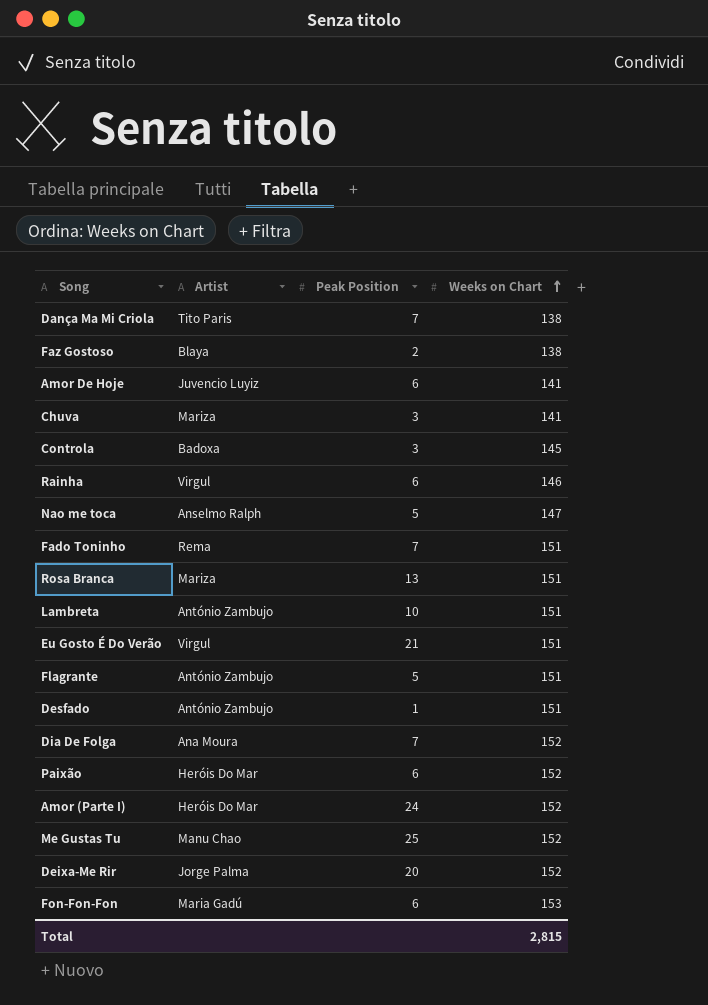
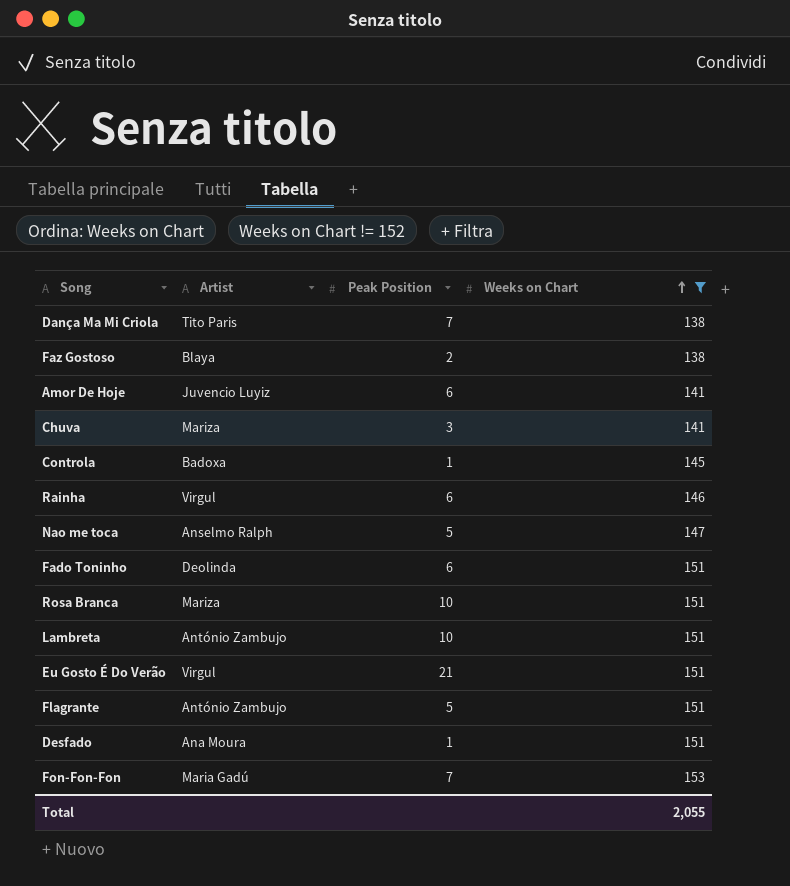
filter: none -> Weeks on Chart != 152
Controla | Peak Position: 3 -> 1
Fado Toninho | Artist: Rema -> Deolinda
Fado Toninho | Peak Position: 7 -> 6
Rosa Branca | Peak Position: 13 -> 10
Desfado | Artist: António Zambujo -> Ana Moura
Fon-Fon-Fon | Peak Position: 6 -> 7
Total | Weeks on Chart: 2,815 -> 2,055

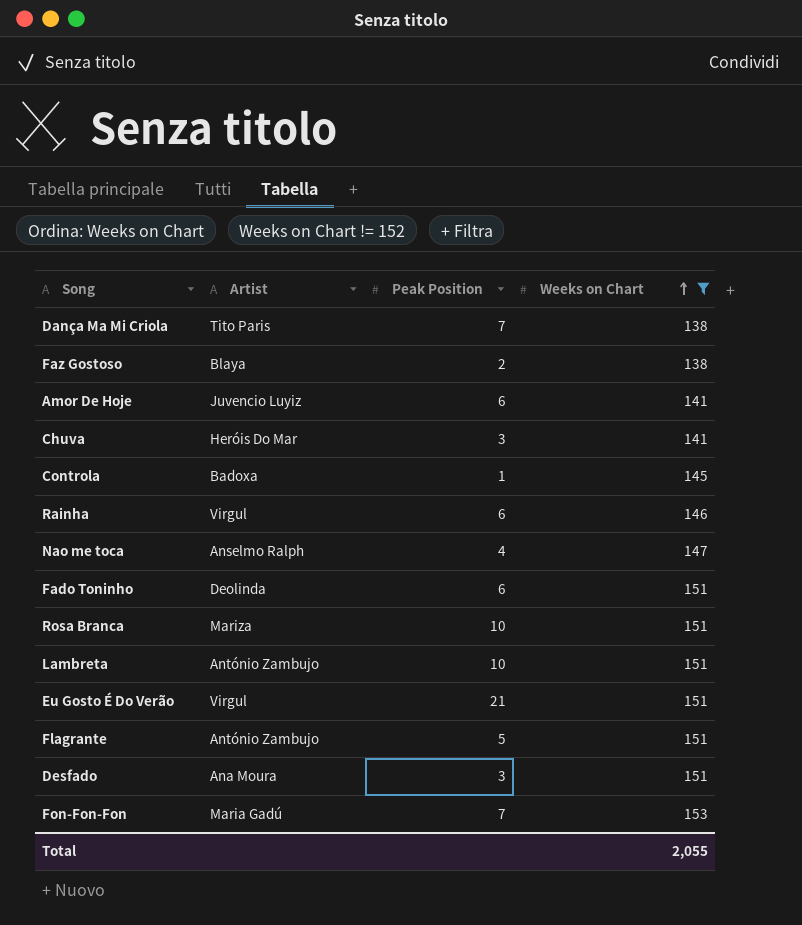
Chuva | Artist: Mariza -> Heróis Do Mar
Nao me toca | Peak Position: 5 -> 4
Desfado | Peak Position: 1 -> 3

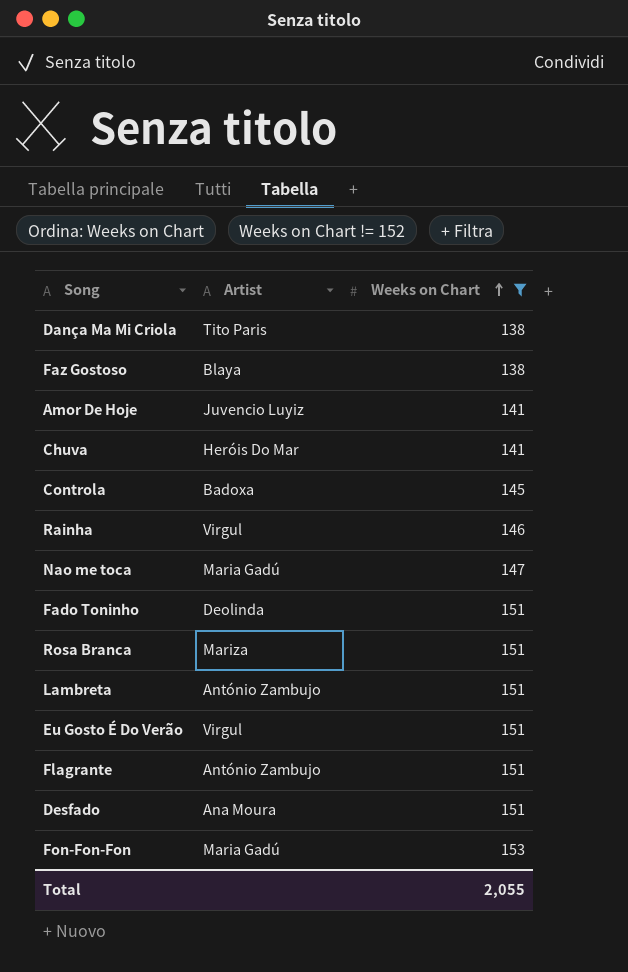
column Peak Position | position: 3 -> none
Nao me toca | Artist: Anselmo Ralph -> Maria Gadú

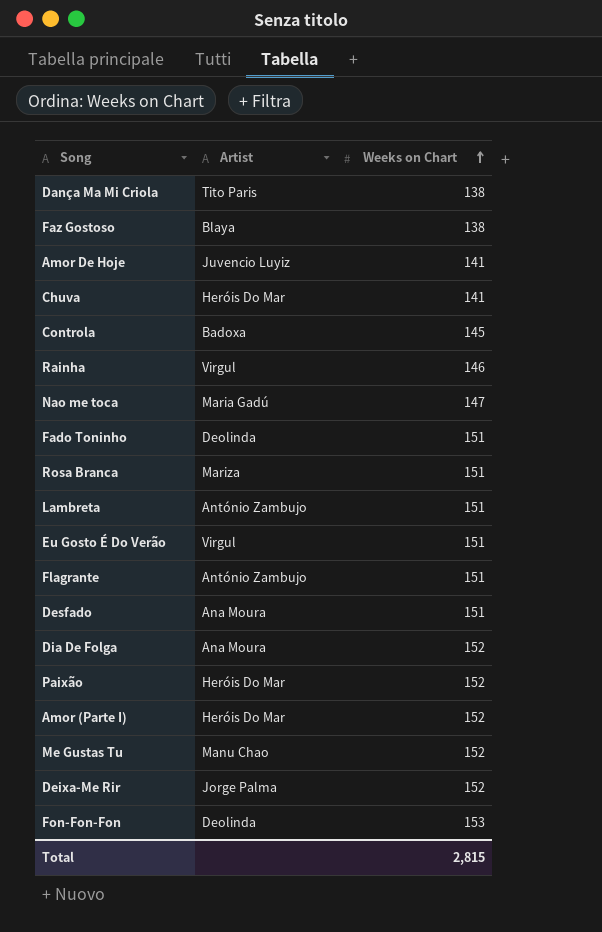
filter: Weeks on Chart != 152 -> none
Fon-Fon-Fon | Artist: Maria Gadú -> Deolinda
Total | Weeks on Chart: 2,055 -> 2,815

